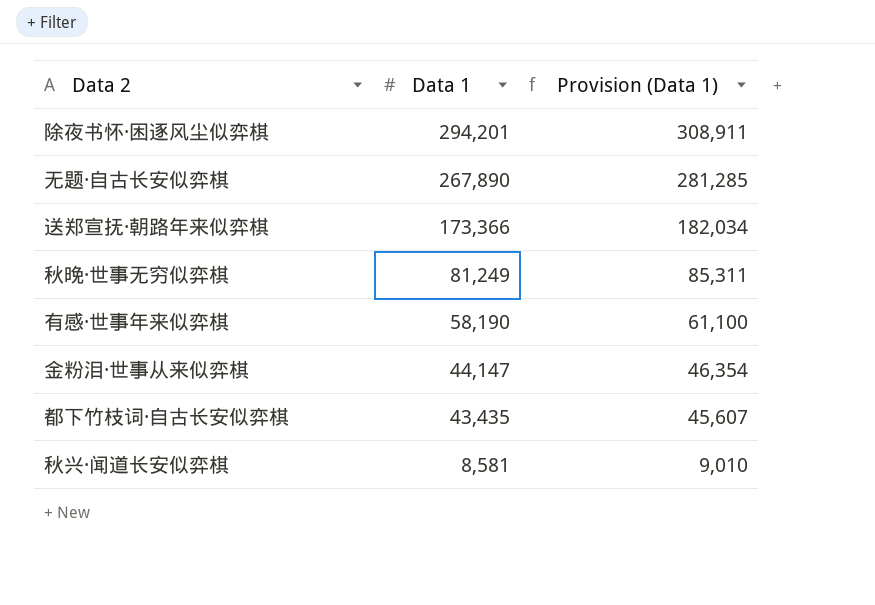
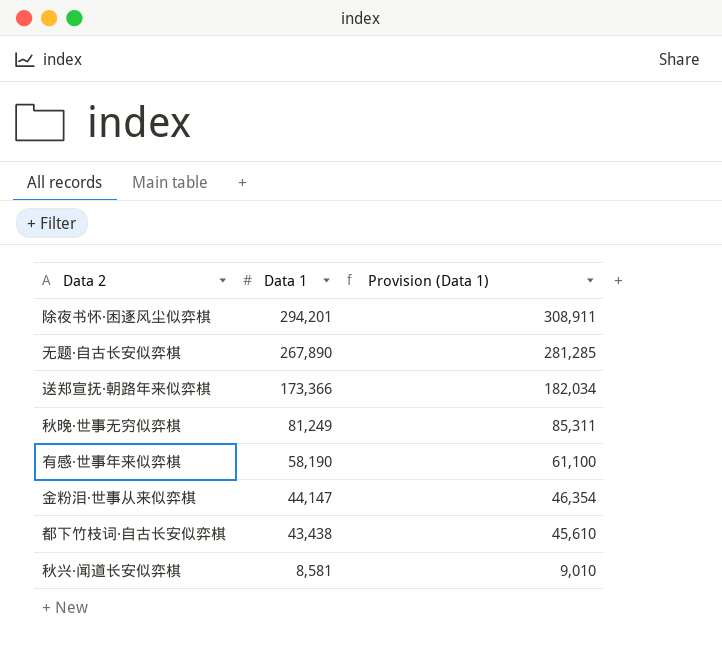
都下竹枝词·自古长安似弈棋 | Data 1: 43,435 -> 43,438
都下竹枝词·自古长安似弈棋 | Provision (Data 1): 45,607 -> 45,610

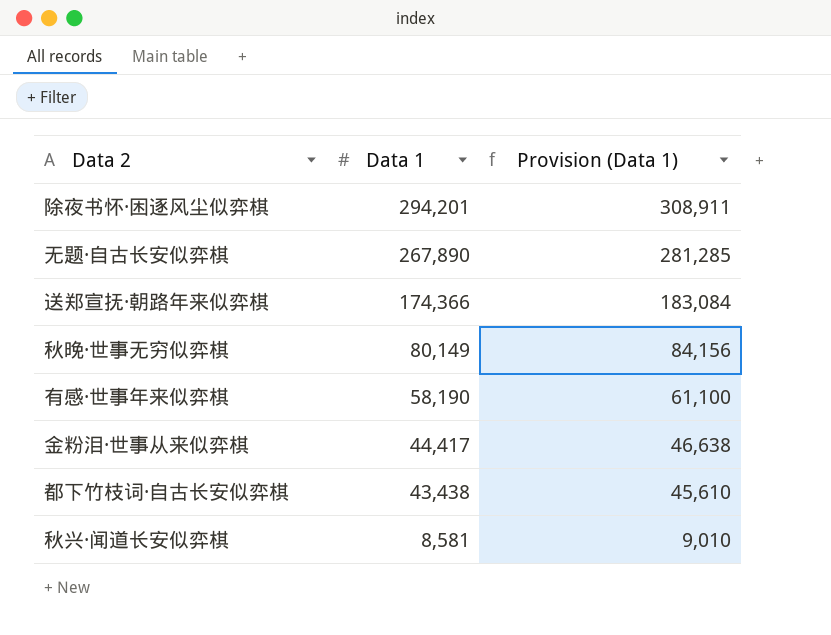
送郑宣抚·朝路年来似弈棋 | Data 1: 173,366 -> 174,366
送郑宣抚·朝路年来似弈棋 | Provision (Data 1): 182,034 -> 183,084
秋晚·世事无穷似弈棋 | Data 1: 81,249 -> 80,149
秋晚·世事无穷似弈棋 | Provision (Data 1): 85,311 -> 84,156
金粉泪·世事从来似弈棋 | Data 1: 44,147 -> 44,417
金粉泪·世事从来似弈棋 | Provision (Data 1): 46,354 -> 46,638

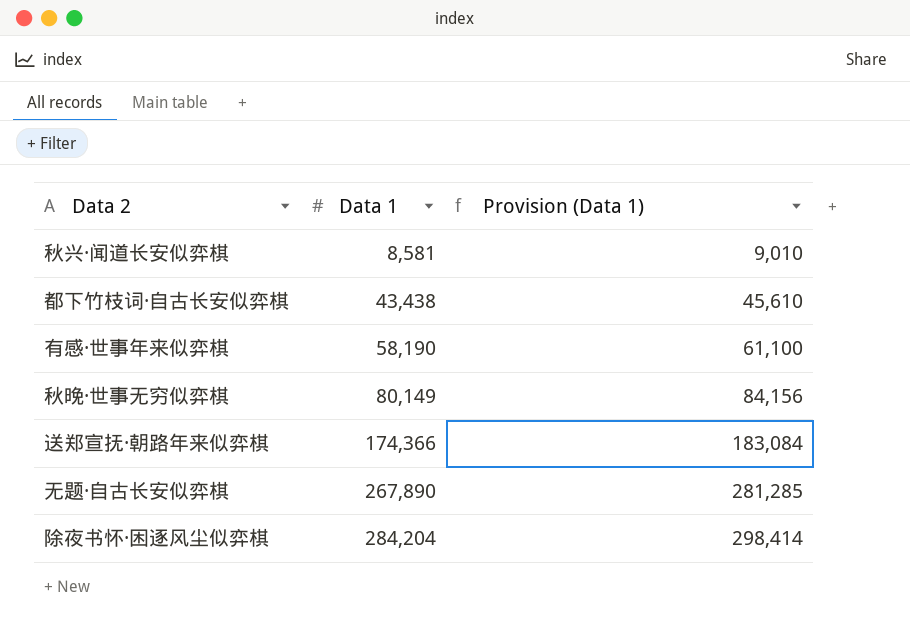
row order: Data 1 descending -> Data 1 ascending
row 金粉泪·世事从来似弈棋: 44,417 | 46,638 -> none
除夜书怀·困逐风尘似弈棋 | Data 1: 294,201 -> 284,204
除夜书怀·困逐风尘似弈棋 | Provision (Data 1): 308,911 -> 298,414

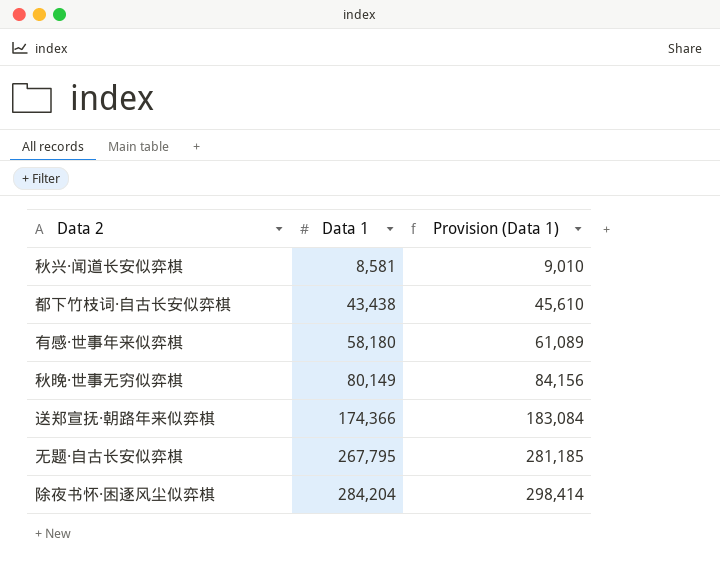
有感·世事年来似弈棋 | Data 1: 58,190 -> 58,180
有感·世事年来似弈棋 | Provision (Data 1): 61,100 -> 61,089
无题·自古长安似弈棋 | Data 1: 267,890 -> 267,795
无题·自古长安似弈棋 | Provision (Data 1): 281,285 -> 281,185

